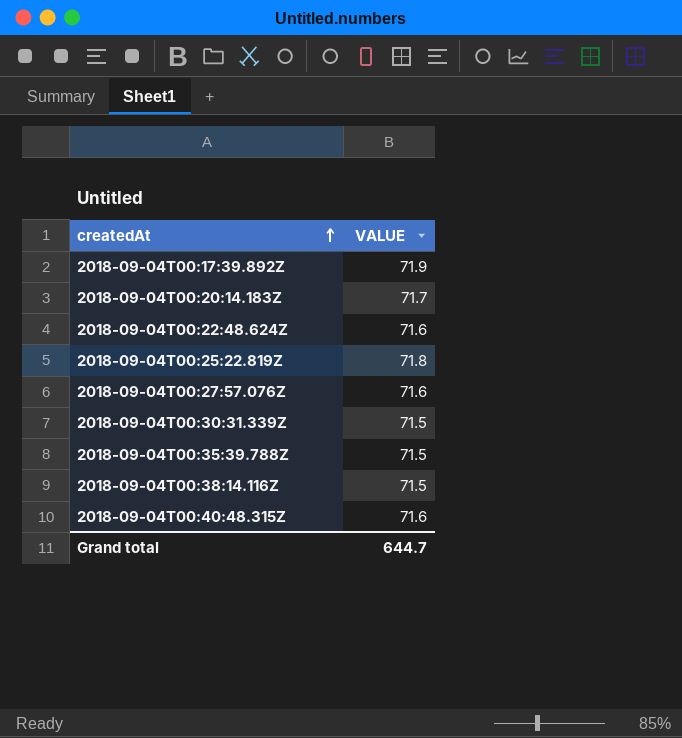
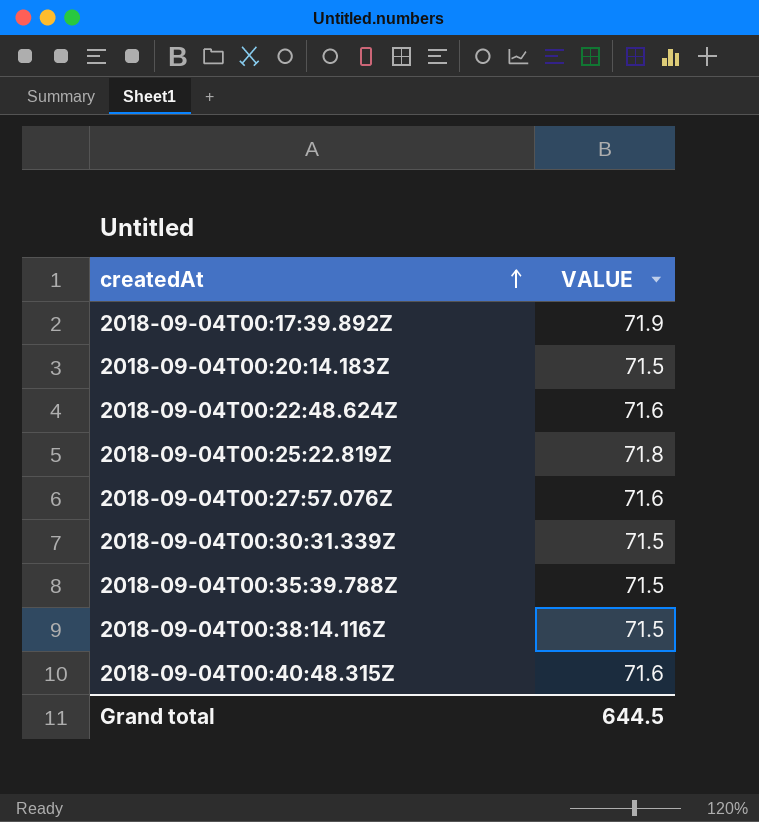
2018-09-04T00:20:14.183Z | VALUE: 71.7 -> 71.5
Grand total | VALUE: 644.7 -> 644.5

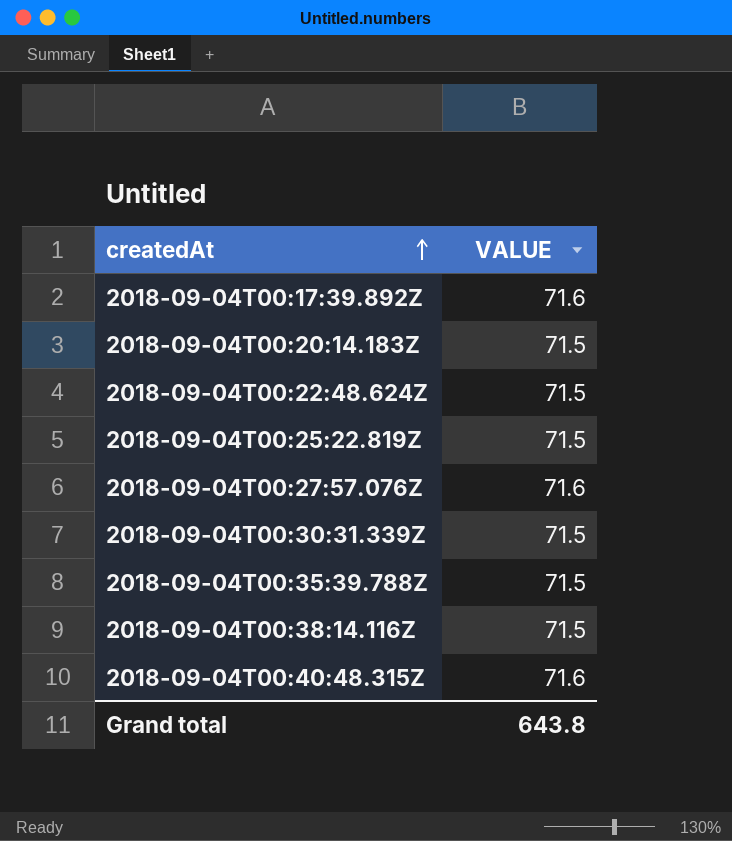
2018-09-04T00:17:39.892Z | VALUE: 71.9 -> 71.6
2018-09-04T00:22:48.624Z | VALUE: 71.6 -> 71.5
2018-09-04T00:25:22.819Z | VALUE: 71.8 -> 71.5
Grand total | VALUE: 644.5 -> 643.8

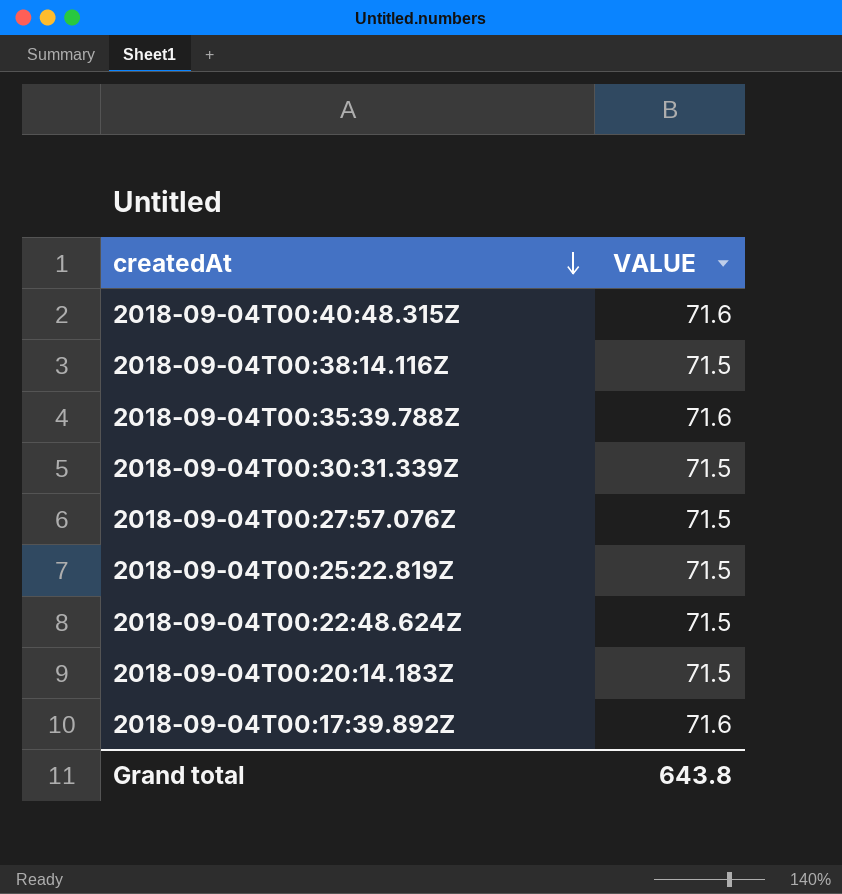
row order: createdAt ascending -> createdAt descending
2018-09-04T00:35:39.788Z | VALUE: 71.5 -> 71.6
2018-09-04T00:27:57.076Z | VALUE: 71.6 -> 71.5

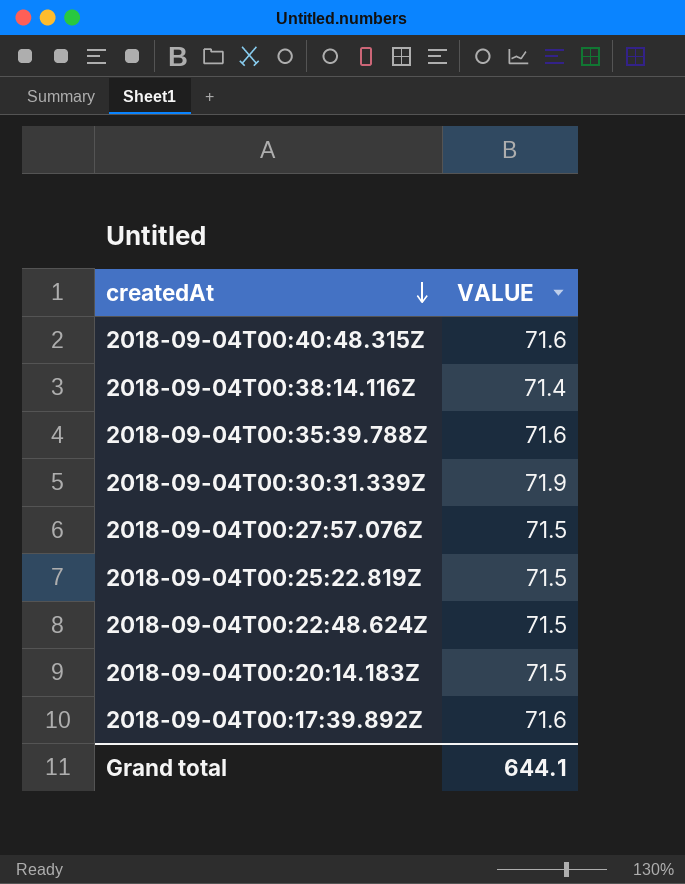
2018-09-04T00:38:14.116Z | VALUE: 71.5 -> 71.4
2018-09-04T00:30:31.339Z | VALUE: 71.5 -> 71.9
Grand total | VALUE: 643.8 -> 644.1

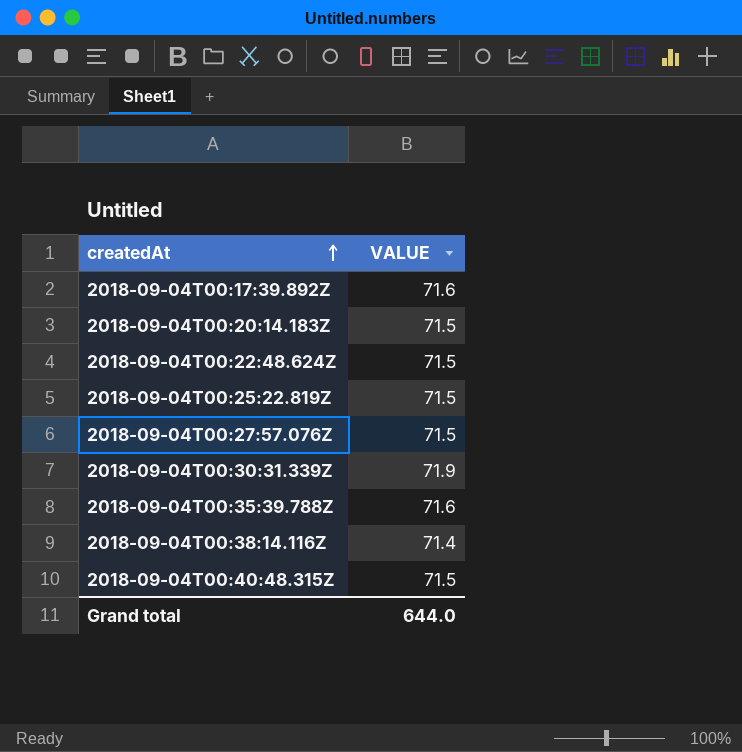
row order: createdAt descending -> createdAt ascending
2018-09-04T00:40:48.315Z | VALUE: 71.6 -> 71.5
Grand total | VALUE: 644.1 -> 644.0

